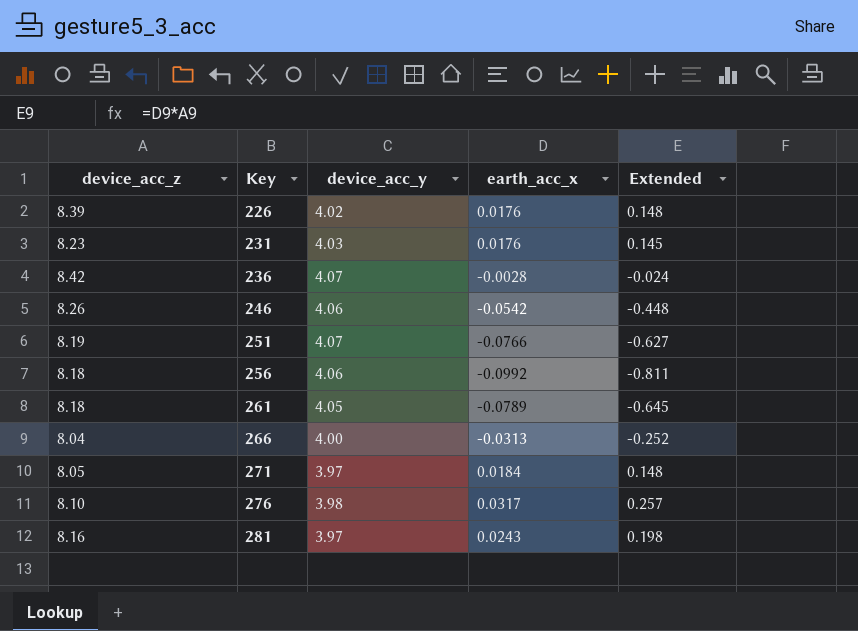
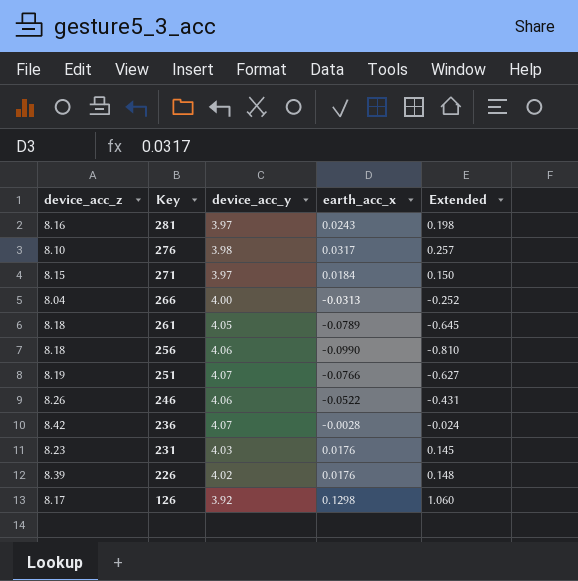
row order: Key ascending -> Key descending
271 | device_acc_z: 8.05 -> 8.15
271 | Extended: 0.148 -> 0.150
256 | earth_acc_x: -0.0992 -> -0.0990
256 | Extended: -0.811 -> -0.810
246 | earth_acc_x: -0.0542 -> -0.0522
246 | Extended: -0.448 -> -0.431
row 126: none -> 8.17 | 3.92 | 0.1298 | 1.060

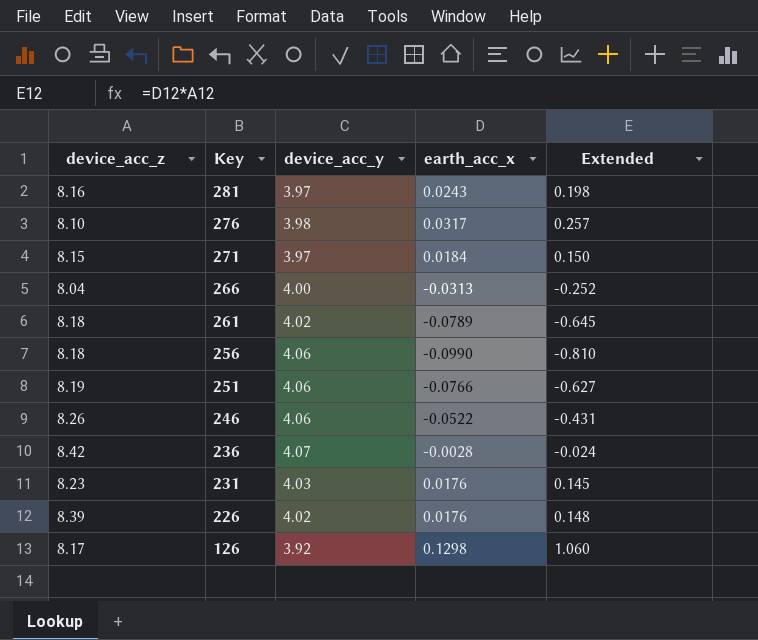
261 | device_acc_y: 4.05 -> 4.02
251 | device_acc_y: 4.07 -> 4.06

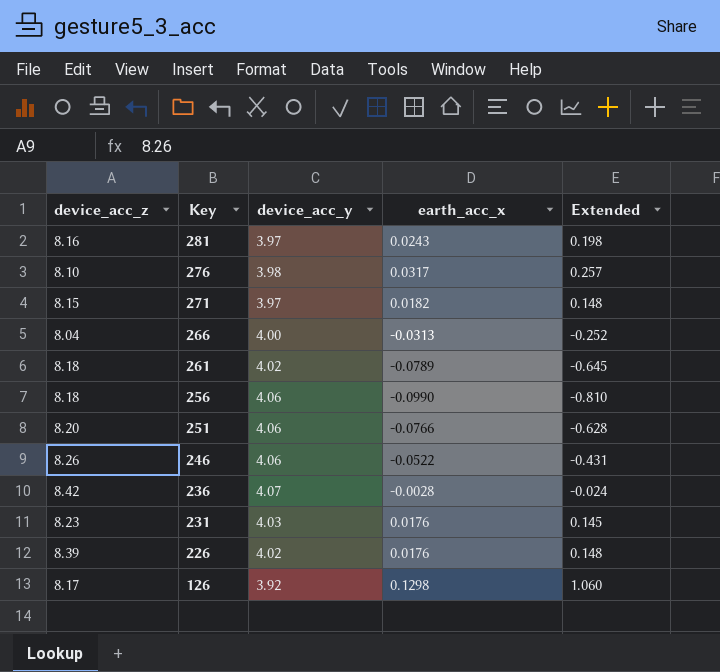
271 | earth_acc_x: 0.0184 -> 0.0182
271 | Extended: 0.150 -> 0.148
251 | device_acc_z: 8.19 -> 8.20
251 | Extended: -0.627 -> -0.628

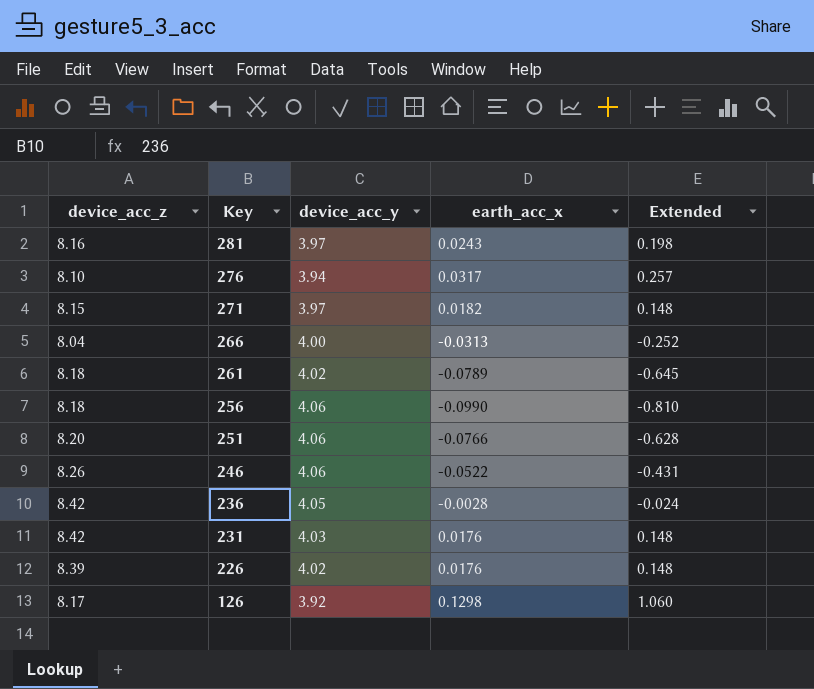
276 | device_acc_y: 3.98 -> 3.94
236 | device_acc_y: 4.07 -> 4.05
231 | device_acc_z: 8.23 -> 8.42
231 | Extended: 0.145 -> 0.148

